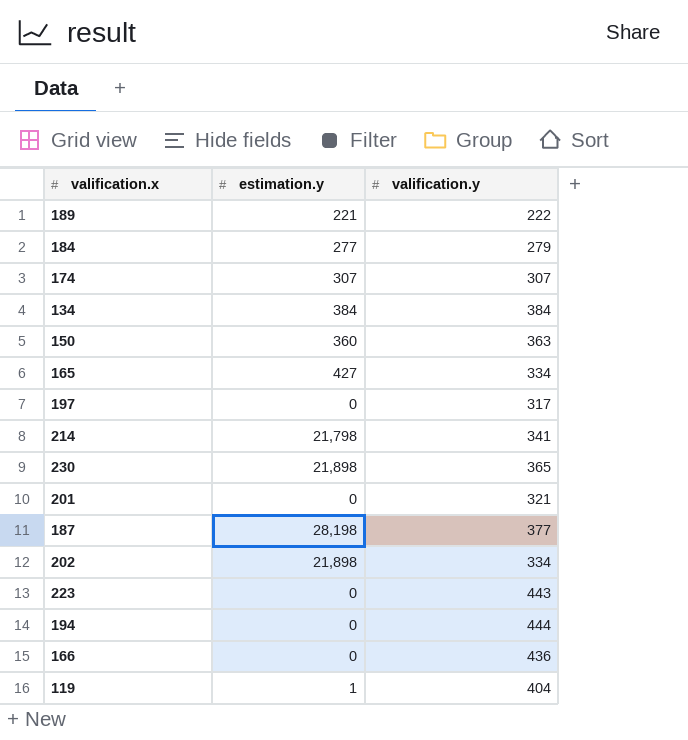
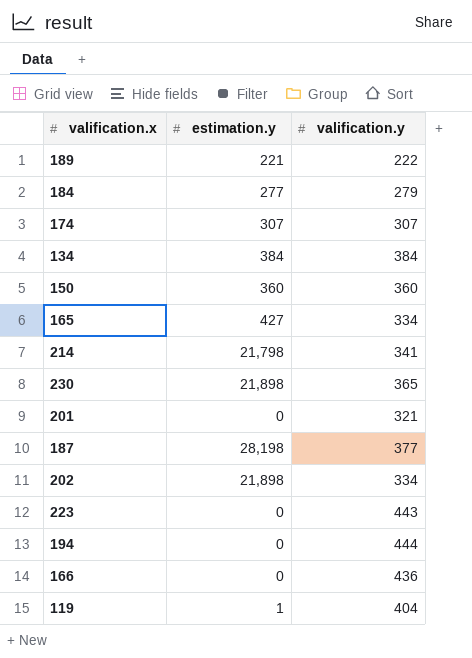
row 197: 0 | 317 -> none
150 | valification.y: 363 -> 360

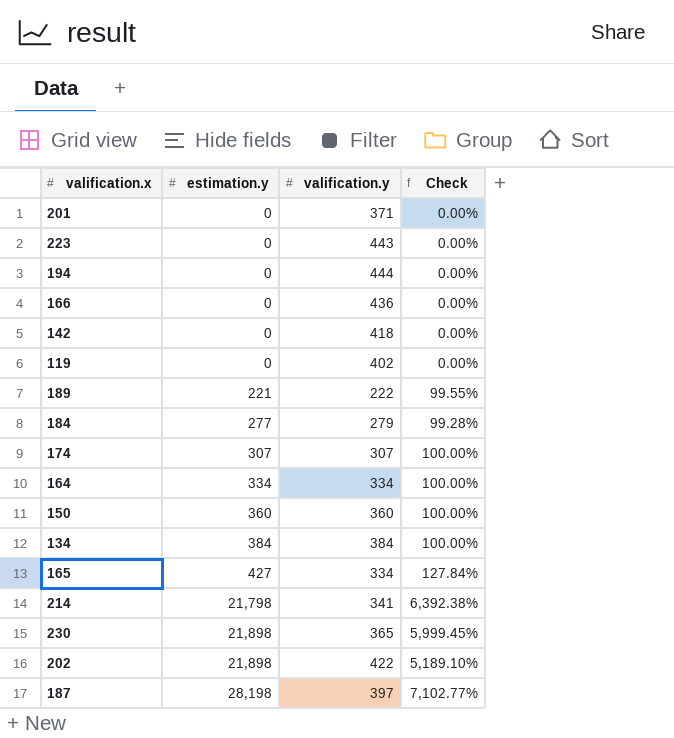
row order: none -> estimation.y ascending
column Check | formula: none -> [estimation.y] / [valification.y]
201 | valification.y: 321 -> 371
row 142: none -> 0 | 418 | 0.00%
119 | estimation.y: 1 -> 0
119 | valification.y: 404 -> 402
row 164: none -> 334 | 334 | 100.00%
202 | valification.y: 334 -> 422
187 | valification.y: 377 -> 397

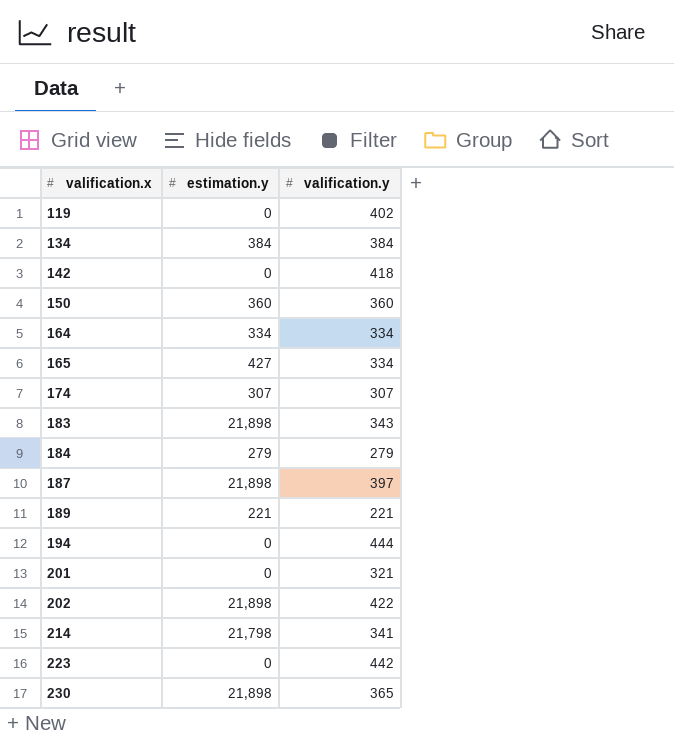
row order: estimation.y ascending -> valification.x ascending
column Check | formula: [estimation.y] / [valification.y] -> none
row 166: 0 | 436 | 0.00% -> none
row 183: none -> 21,898 | 343
184 | estimation.y: 277 -> 279
187 | estimation.y: 28,198 -> 21,898
189 | valification.y: 222 -> 221
201 | valification.y: 371 -> 321
223 | valification.y: 443 -> 442

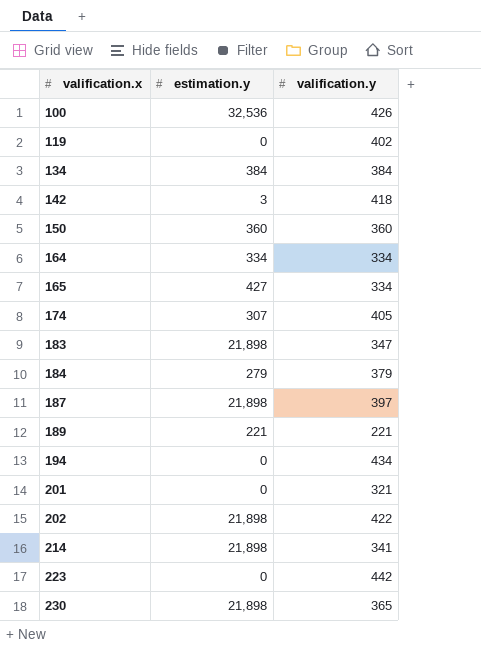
row 100: none -> 32,536 | 426
142 | estimation.y: 0 -> 3
174 | valification.y: 307 -> 405
183 | valification.y: 343 -> 347
184 | valification.y: 279 -> 379
194 | valification.y: 444 -> 434
214 | estimation.y: 21,798 -> 21,898

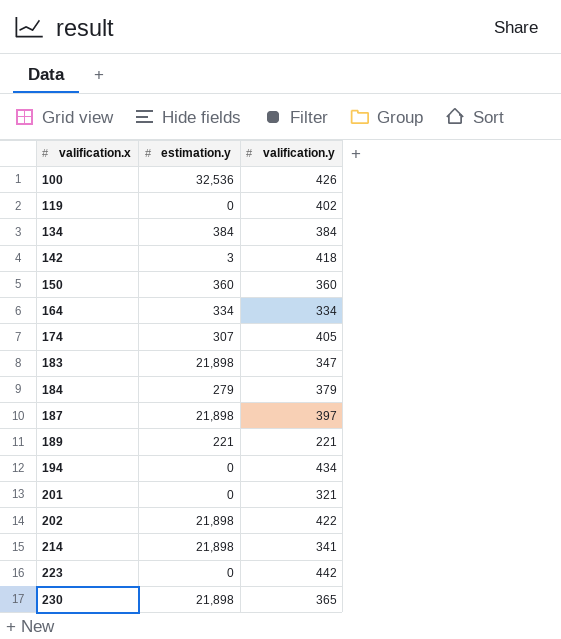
row 165: 427 | 334 -> none

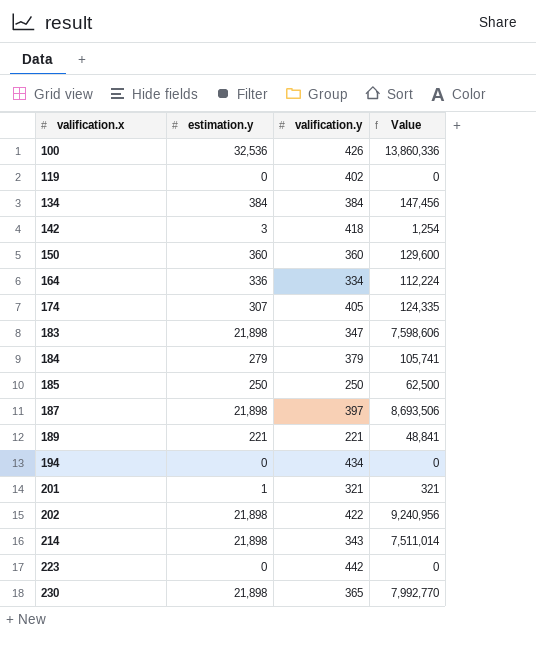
column Value | formula: none -> [estimation.y] * [valification.y]
164 | estimation.y: 334 -> 336
row 185: none -> 250 | 250 | 62,500
201 | estimation.y: 0 -> 1
214 | valification.y: 341 -> 343

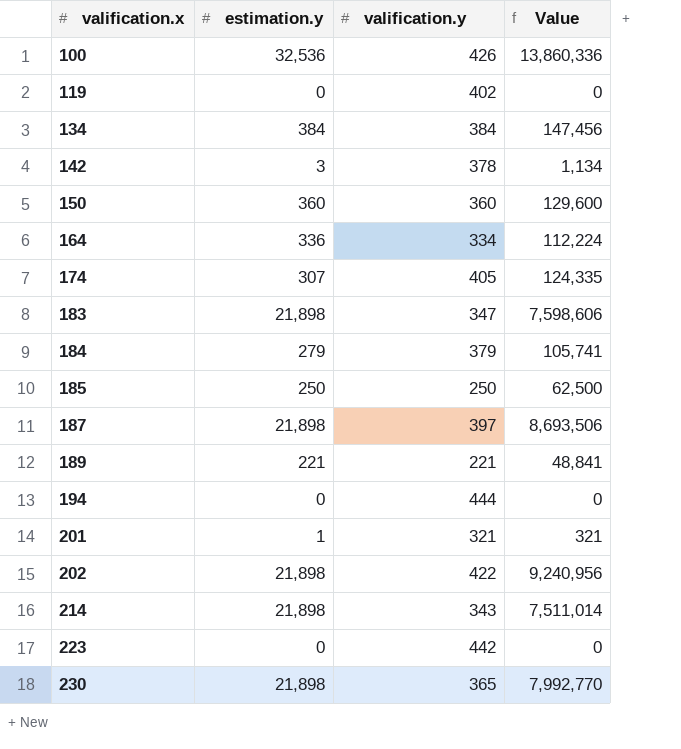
142 | valification.y: 418 -> 378
142 | Value: 1,254 -> 1,134
194 | valification.y: 434 -> 444

